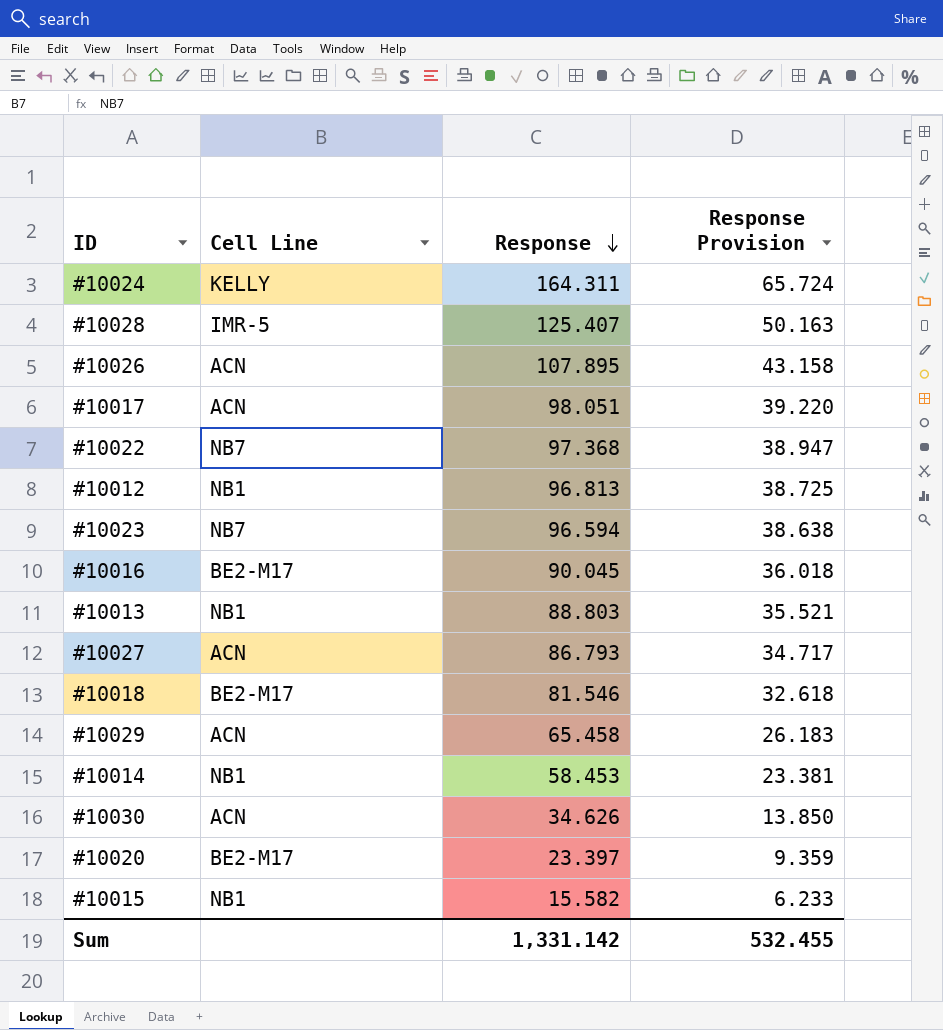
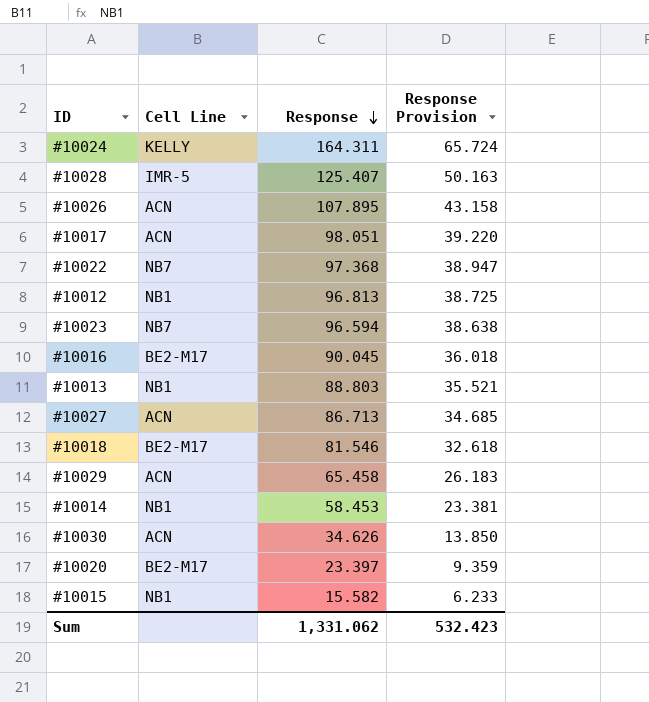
#10027 | Response: 86.793 -> 86.713
#10027 | Response Provision: 34.717 -> 34.685
Sum | Response: 1,331.142 -> 1,331.062
Sum | Response Provision: 532.455 -> 532.423

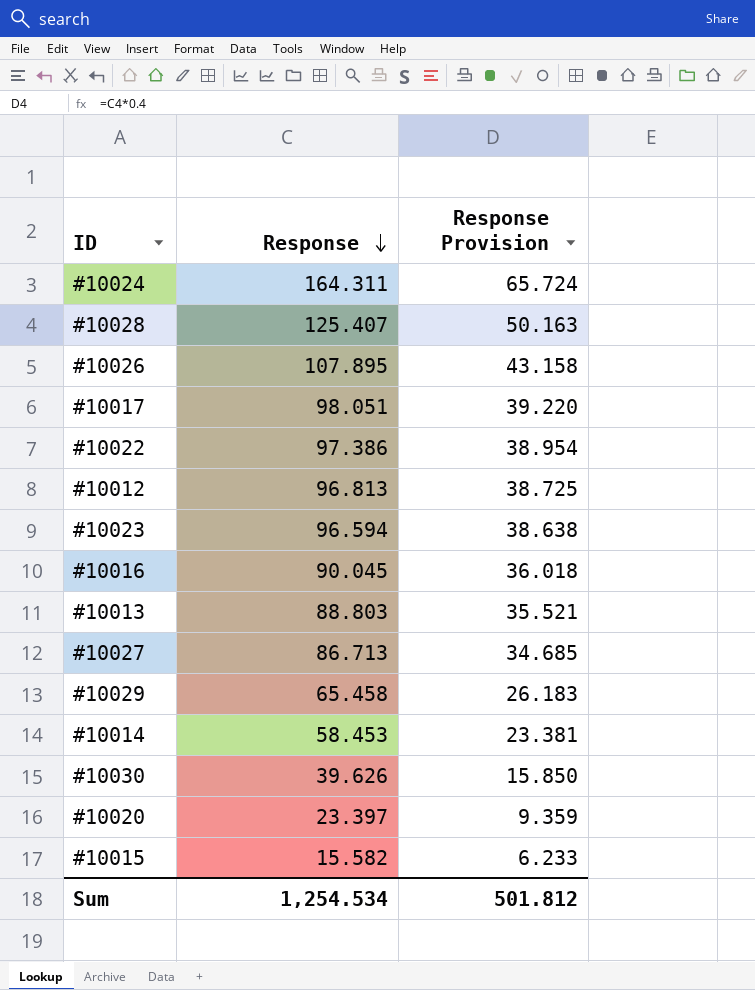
column Cell Line | position: 2 -> none
row #10018: BE2-M17 | 81.546 | 32.618 -> none
#10022 | Response: 97.368 -> 97.386
#10022 | Response Provision: 38.947 -> 38.954
#10030 | Response: 34.626 -> 39.626
#10030 | Response Provision: 13.850 -> 15.850
Sum | Response: 1,331.062 -> 1,254.534
Sum | Response Provision: 532.423 -> 501.812

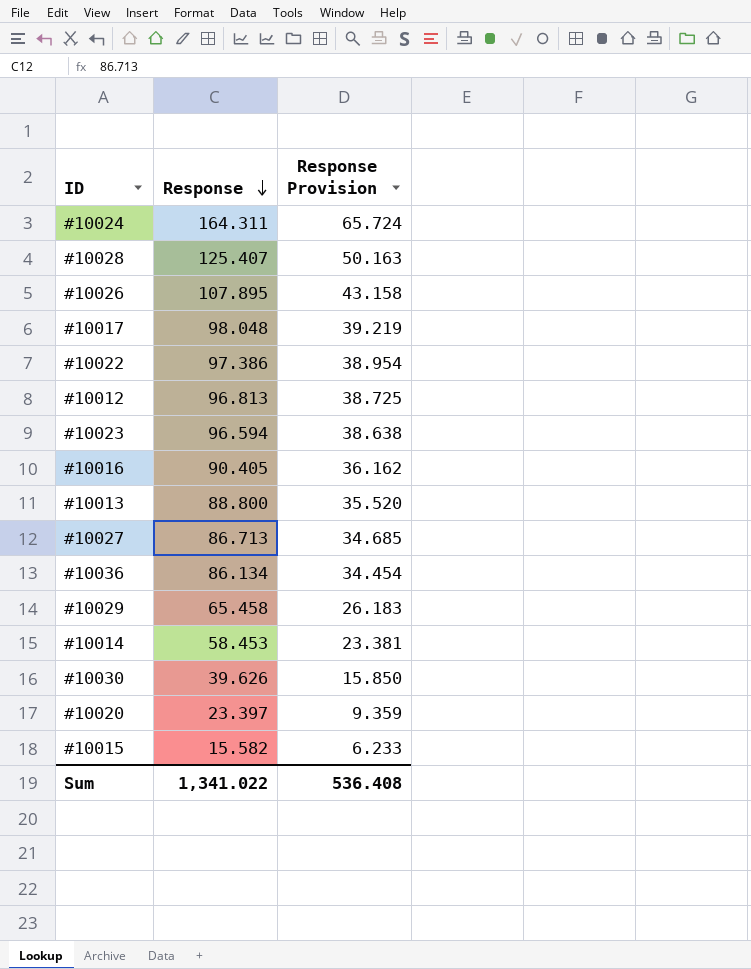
#10017 | Response: 98.051 -> 98.048
#10017 | Response Provision: 39.220 -> 39.219
#10016 | Response: 90.045 -> 90.405
#10016 | Response Provision: 36.018 -> 36.162
#10013 | Response: 88.803 -> 88.800
#10013 | Response Provision: 35.521 -> 35.520
row #10036: none -> 86.134 | 34.454
Sum | Response: 1,254.534 -> 1,341.022
Sum | Response Provision: 501.812 -> 536.408

